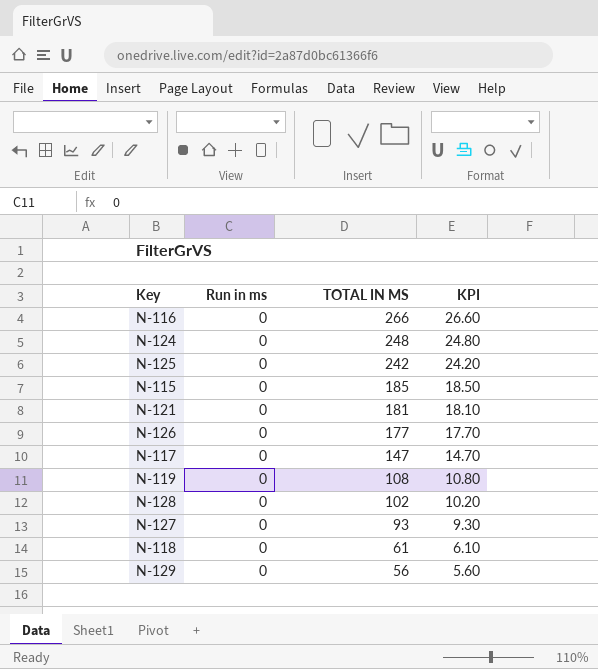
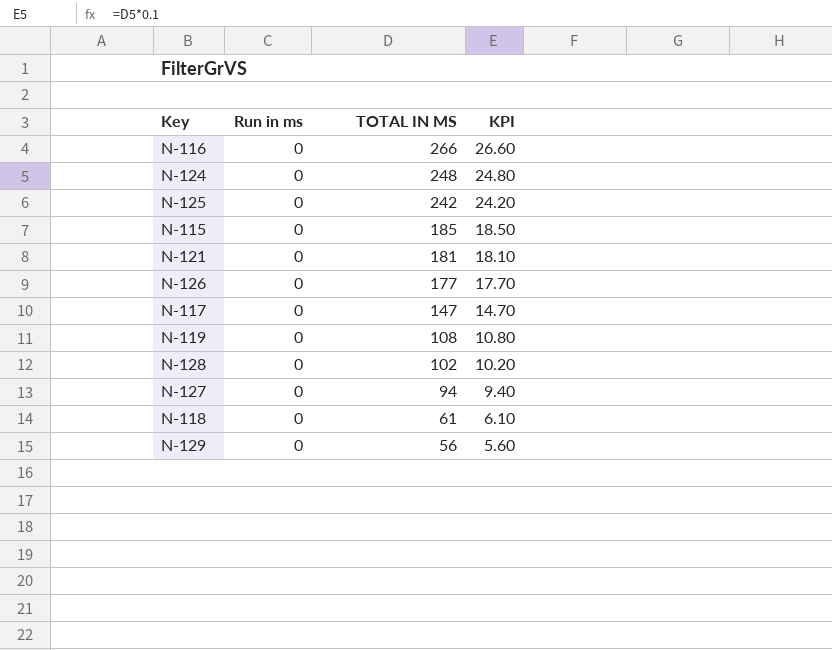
N-127 | TOTAL IN MS: 93 -> 94
N-127 | KPI: 9.30 -> 9.40

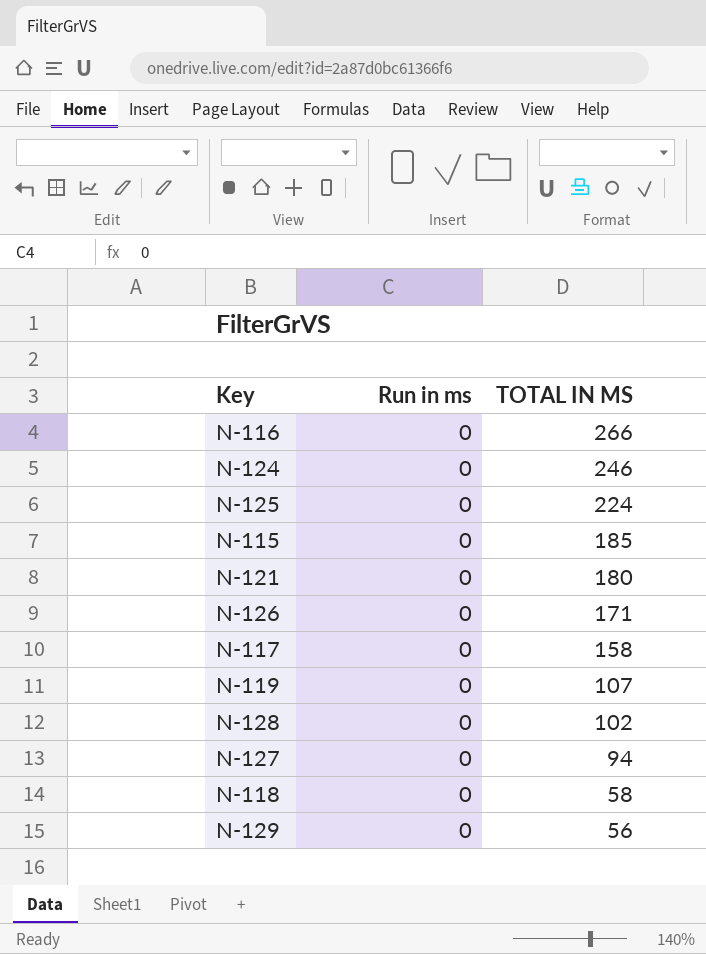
column KPI | formula: [TOTAL IN MS] * 0.1 -> none
N-124 | TOTAL IN MS: 248 -> 246
N-125 | TOTAL IN MS: 242 -> 224
N-121 | TOTAL IN MS: 181 -> 180
N-126 | TOTAL IN MS: 177 -> 171
N-117 | TOTAL IN MS: 147 -> 158
N-119 | TOTAL IN MS: 108 -> 107
N-118 | TOTAL IN MS: 61 -> 58

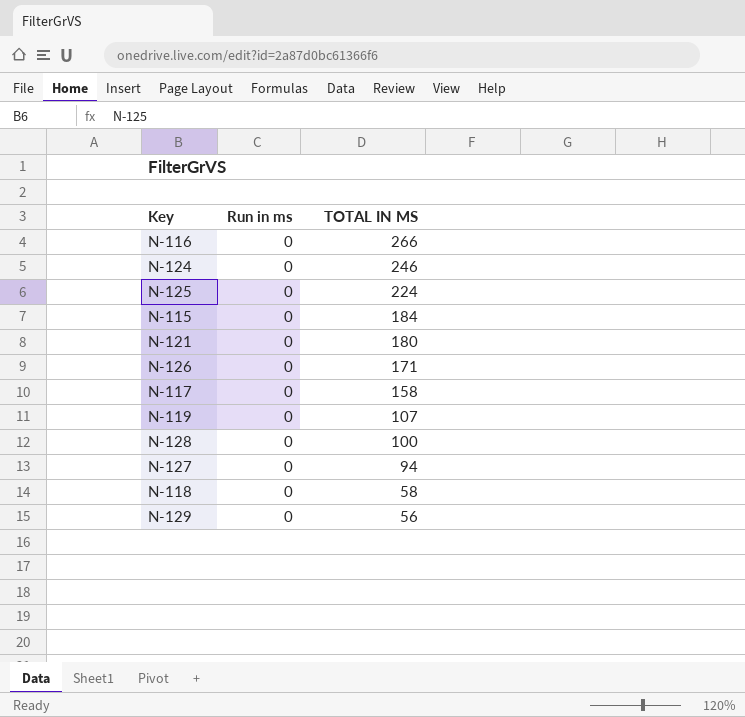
N-115 | TOTAL IN MS: 185 -> 184
N-128 | TOTAL IN MS: 102 -> 100

